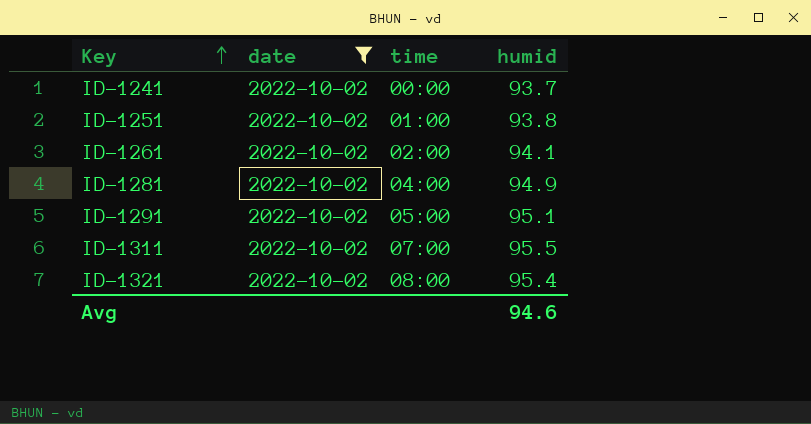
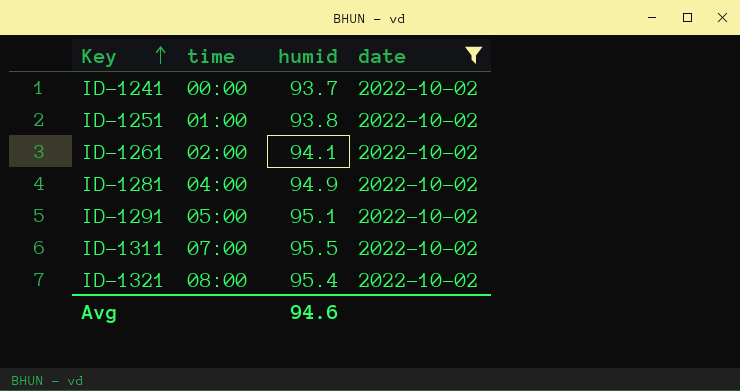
column date | position: 2 -> 4

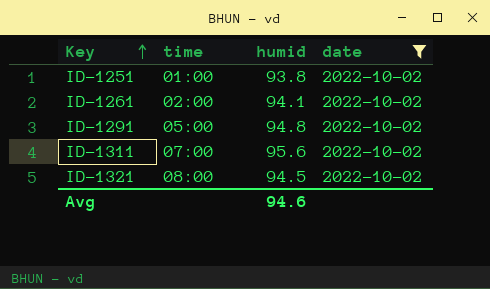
row ID-1241: 00:00 | 93.7 | 2022-10-02 -> none
row ID-1281: 04:00 | 94.9 | 2022-10-02 -> none
ID-1291 | humid: 95.1 -> 94.8
ID-1311 | humid: 95.5 -> 95.6
ID-1321 | humid: 95.4 -> 94.5

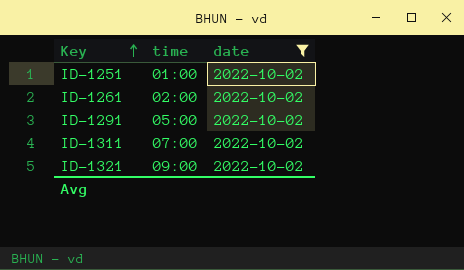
column humid | position: 3 -> none
ID-1321 | time: 08:00 -> 09:00

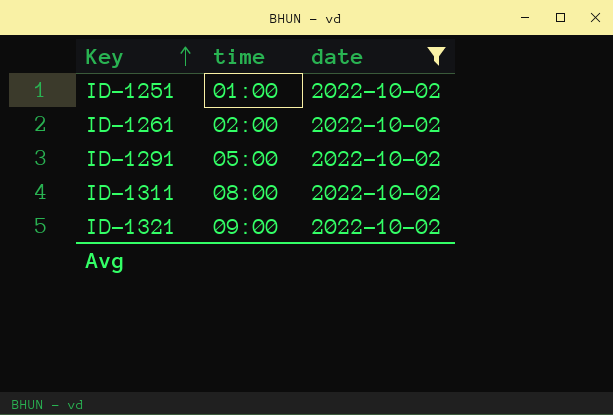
ID-1311 | time: 07:00 -> 08:00

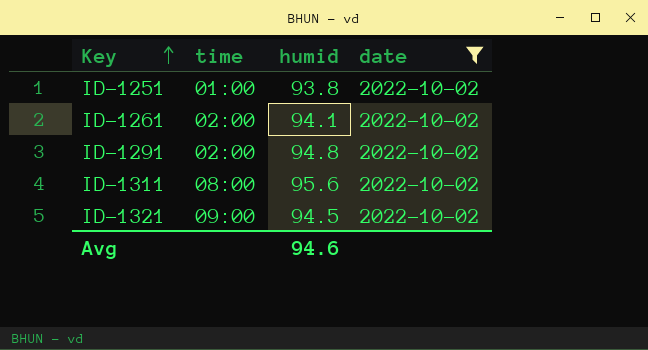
column humid | position: none -> 3
ID-1291 | time: 05:00 -> 02:00

